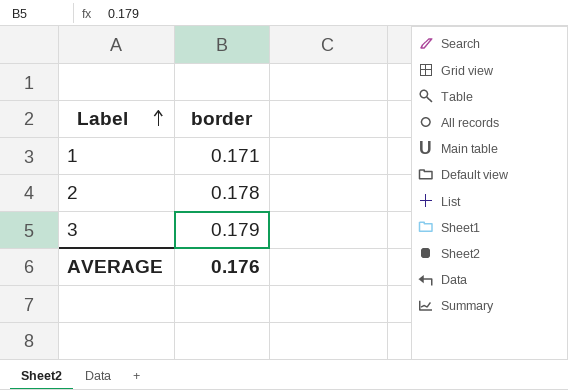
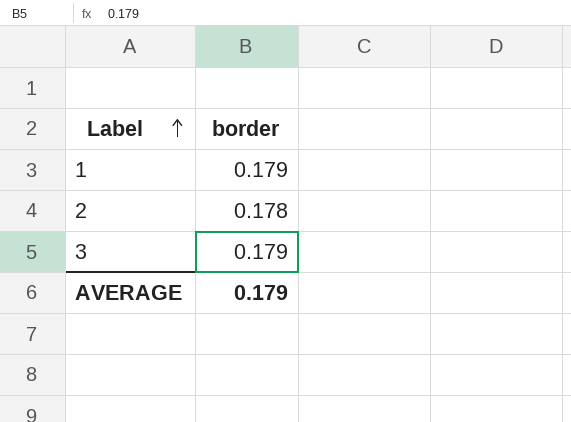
1 | border: 0.171 -> 0.179
AVERAGE | border: 0.176 -> 0.179

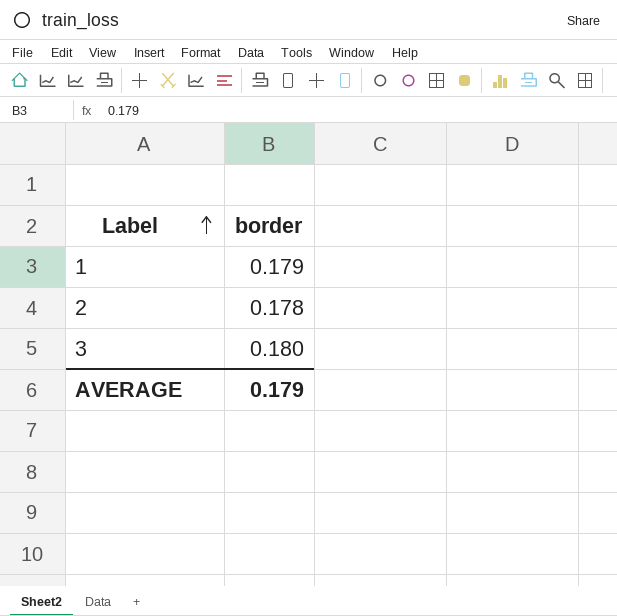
3 | border: 0.179 -> 0.180

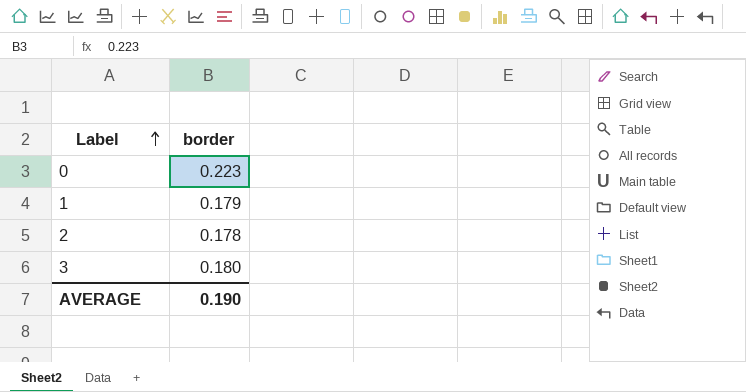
row 0: none -> 0.223
AVERAGE | border: 0.179 -> 0.190

